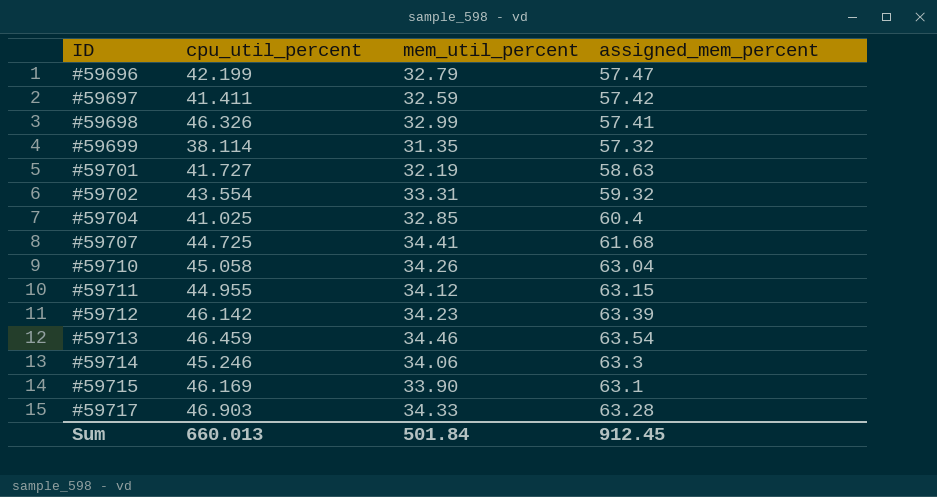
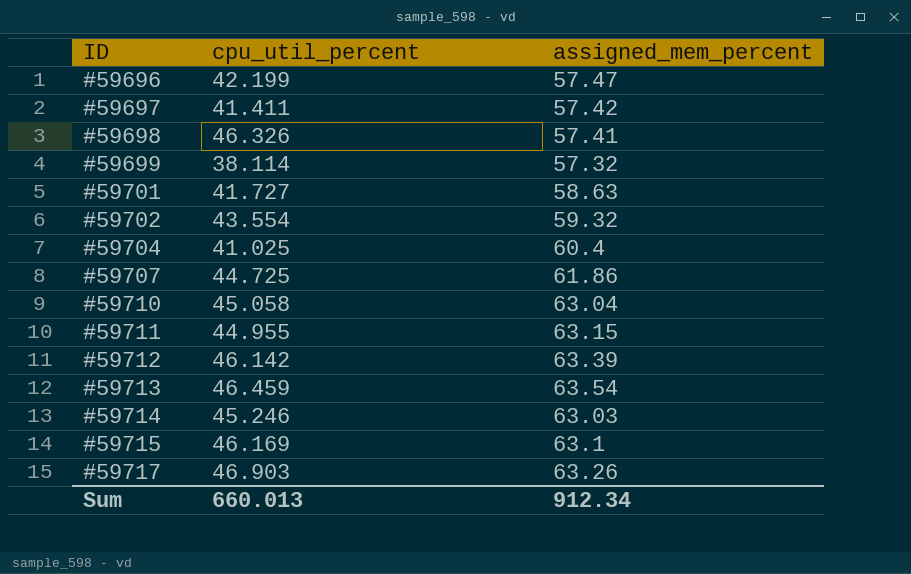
column mem_util_percent | position: 3 -> none
#59707 | assigned_mem_percent: 61.68 -> 61.86
#59714 | assigned_mem_percent: 63.3 -> 63.03
#59717 | assigned_mem_percent: 63.28 -> 63.26
Sum | assigned_mem_percent: 912.45 -> 912.34

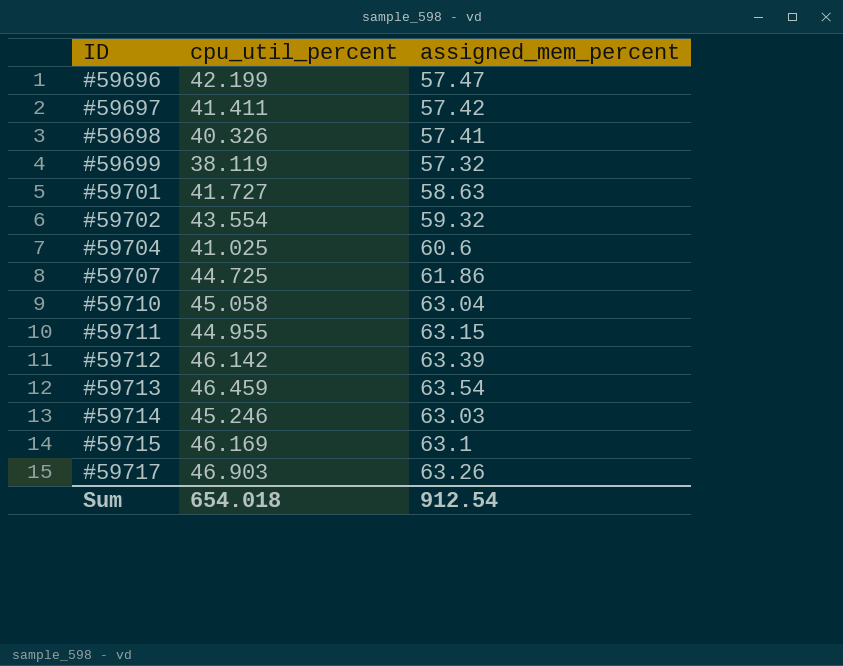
#59698 | cpu_util_percent: 46.326 -> 40.326
#59699 | cpu_util_percent: 38.114 -> 38.119
#59704 | assigned_mem_percent: 60.4 -> 60.6
Sum | cpu_util_percent: 660.013 -> 654.018
Sum | assigned_mem_percent: 912.34 -> 912.54

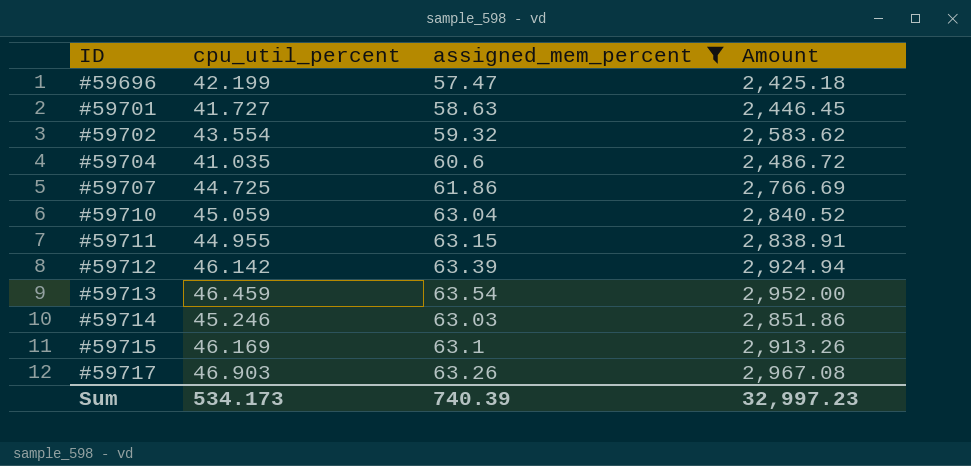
filter: none -> assigned_mem_percent >= 57.47
column Amount | formula: none -> [cpu_util_percent] * [assigned_mem_percent]
#59704 | cpu_util_percent: 41.025 -> 41.035
#59710 | cpu_util_percent: 45.058 -> 45.059
Sum | cpu_util_percent: 654.018 -> 534.173
Sum | assigned_mem_percent: 912.54 -> 740.39

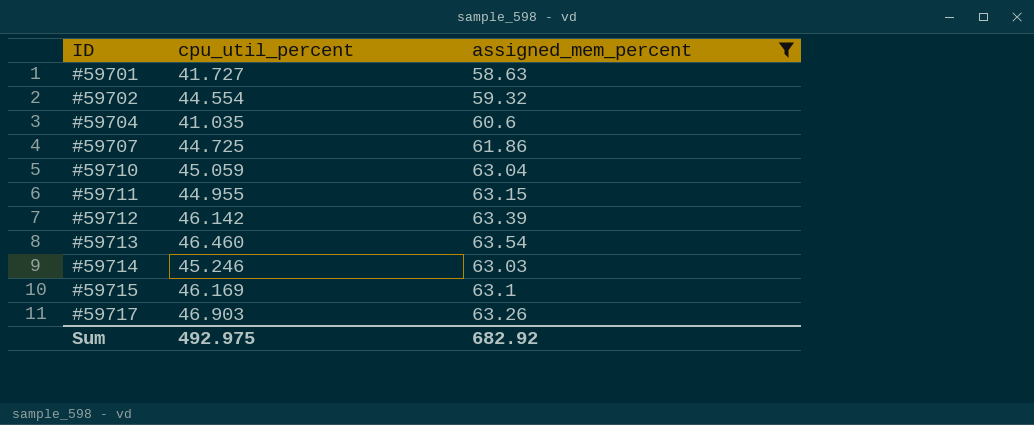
column Amount | formula: [cpu_util_percent] * [assigned_mem_percent] -> none
row #59696: 42.199 | 57.47 | 2,425.18 -> none
#59702 | cpu_util_percent: 43.554 -> 44.554
#59713 | cpu_util_percent: 46.459 -> 46.460
Sum | cpu_util_percent: 534.173 -> 492.975
Sum | assigned_mem_percent: 740.39 -> 682.92

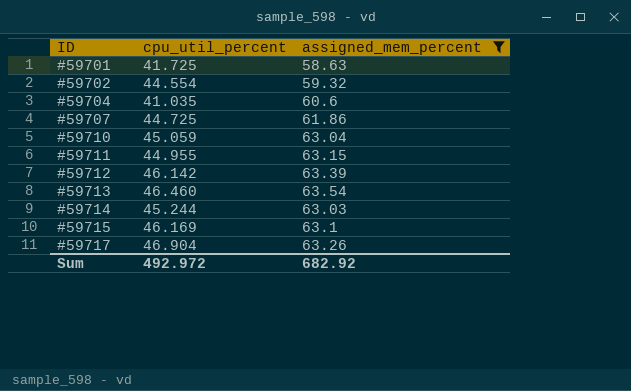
#59701 | cpu_util_percent: 41.727 -> 41.725
#59714 | cpu_util_percent: 45.246 -> 45.244
#59717 | cpu_util_percent: 46.903 -> 46.904
Sum | cpu_util_percent: 492.975 -> 492.972

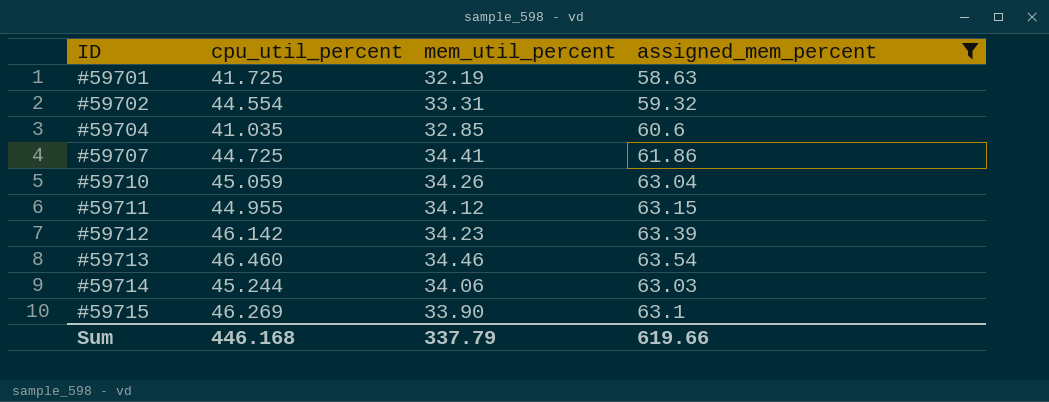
column mem_util_percent | position: none -> 3
row #59717: 46.904 | 63.26 -> none
#59715 | cpu_util_percent: 46.169 -> 46.269
Sum | cpu_util_percent: 492.972 -> 446.168
Sum | assigned_mem_percent: 682.92 -> 619.66

